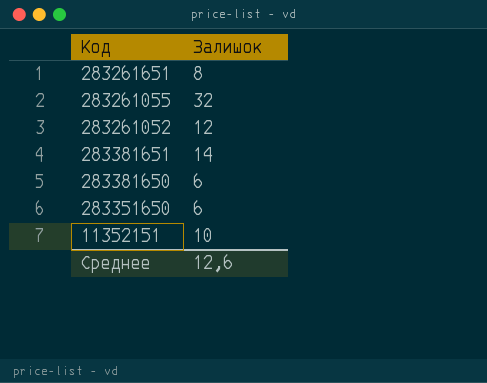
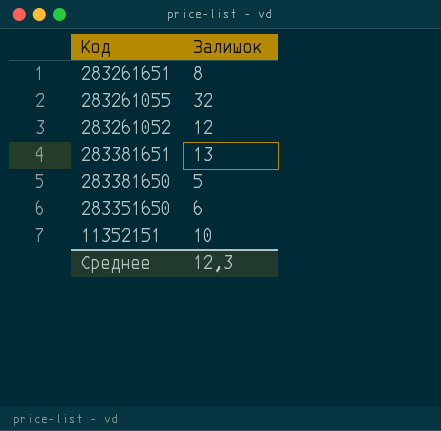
283381651 | Залишок: 14 -> 13
283381650 | Залишок: 6 -> 5
Среднее | Залишок: 12,6 -> 12,3

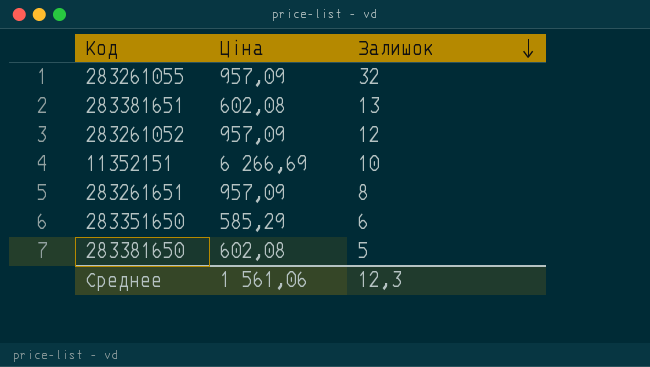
row order: none -> Залишок descending
column Ціна | position: none -> 2

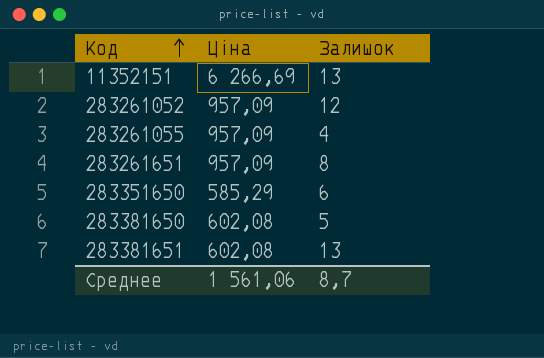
row order: Залишок descending -> Код ascending
11352151 | Залишок: 10 -> 13
283261055 | Залишок: 32 -> 4
Среднее | Залишок: 12,3 -> 8,7

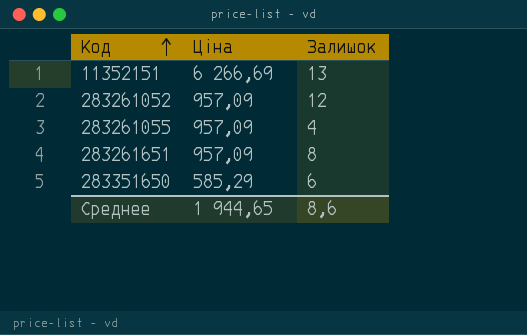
row 283381650: 602,08 | 5 -> none
row 283381651: 602,08 | 13 -> none
Среднее | Ціна: 1 561,06 -> 1 944,65
Среднее | Залишок: 8,7 -> 8,6

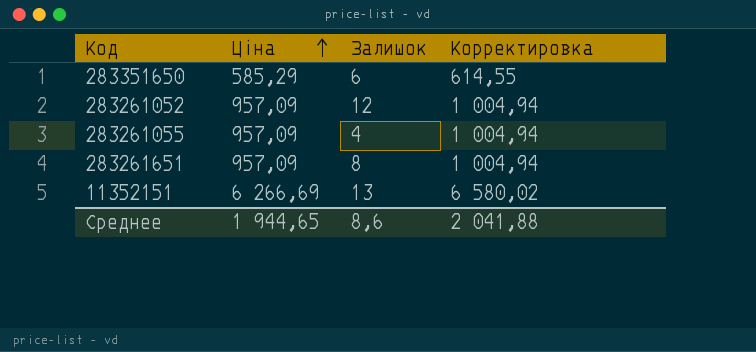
row order: Код ascending -> Ціна ascending
column Корректировка | formula: none -> [Ціна] * 1,05

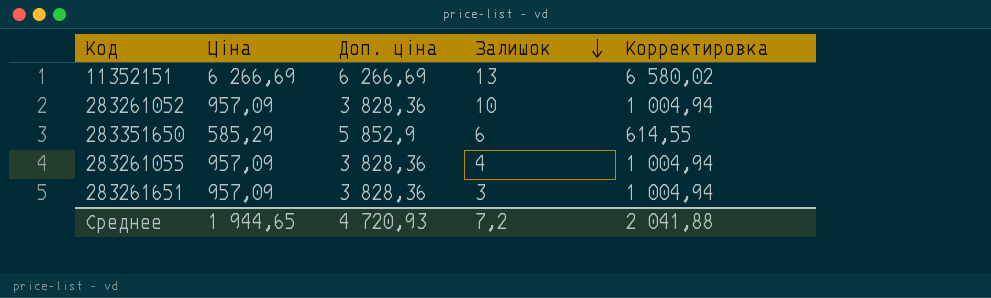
row order: Ціна ascending -> Залишок descending
column Доп. ціна | position: none -> 3
283261052 | Залишок: 12 -> 10
283261651 | Залишок: 8 -> 3
Среднее | Залишок: 8,6 -> 7,2

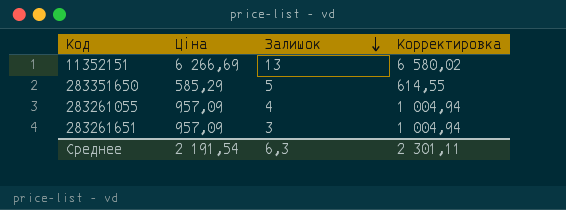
column Доп. ціна | position: 3 -> none
row 283261052: 957,09 | 3 828,36 | 10 | 1 004,94 -> none
283351650 | Залишок: 6 -> 5
Среднее | Ціна: 1 944,65 -> 2 191,54
Среднее | Залишок: 7,2 -> 6,3
Среднее | Корректировка: 2 041,88 -> 2 301,11

